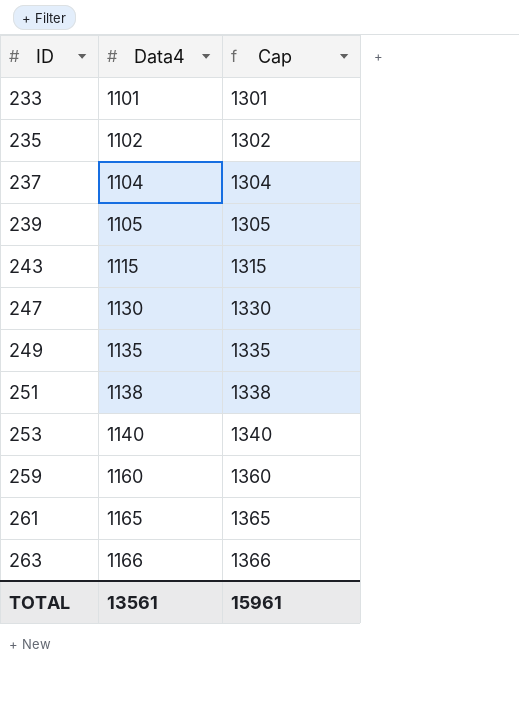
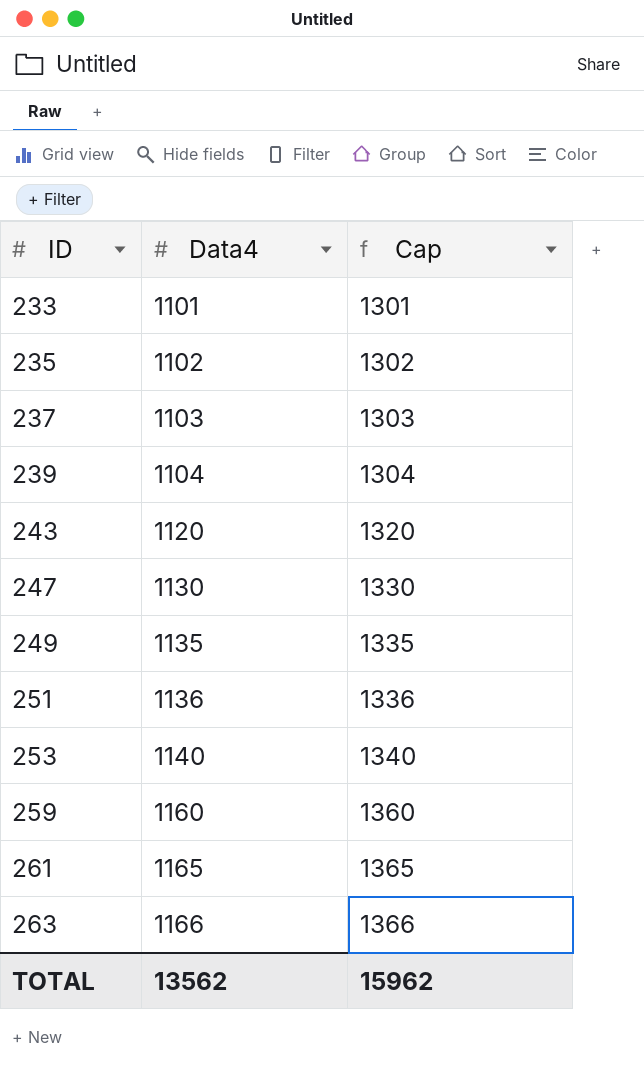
237 | Data4: 1104 -> 1103
237 | Cap: 1304 -> 1303
239 | Data4: 1105 -> 1104
239 | Cap: 1305 -> 1304
243 | Data4: 1115 -> 1120
243 | Cap: 1315 -> 1320
251 | Data4: 1138 -> 1136
251 | Cap: 1338 -> 1336
TOTAL | Data4: 13561 -> 13562
TOTAL | Cap: 15961 -> 15962

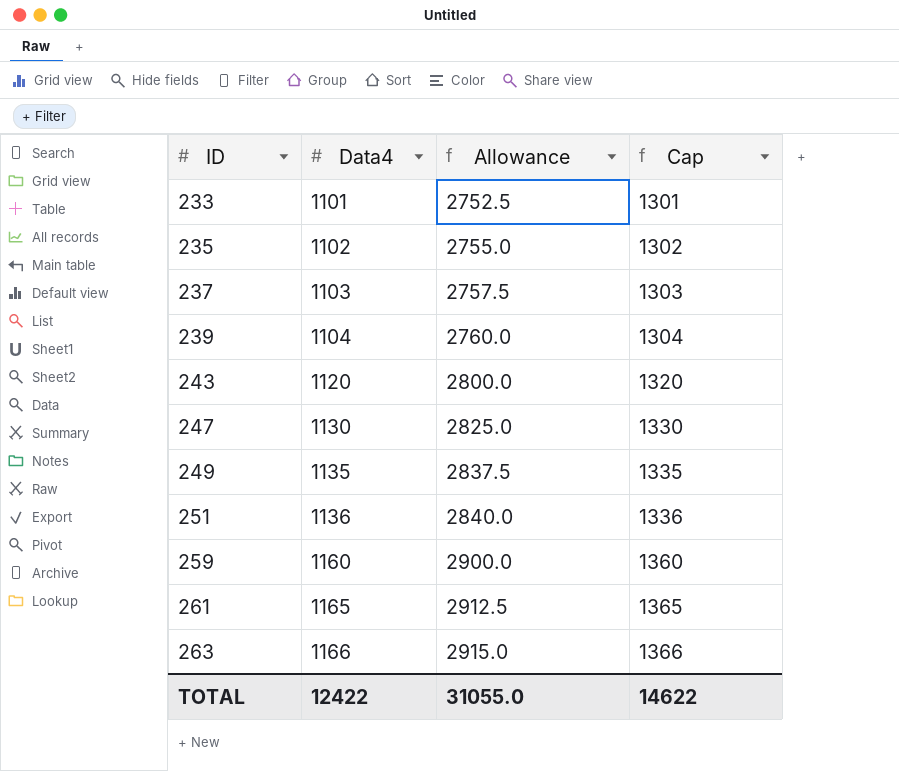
column Allowance | formula: none -> [Data4] * 2.5
row 253: 1140 | 1340 -> none
TOTAL | Data4: 13562 -> 12422
TOTAL | Cap: 15962 -> 14622

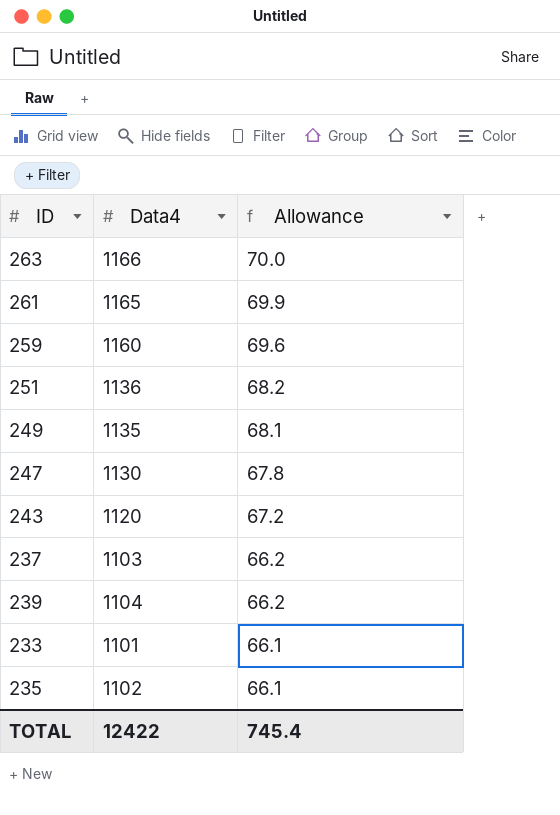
row order: ID ascending -> Allowance descending
column Cap | formula: [Data4] + 200 -> none
column Allowance | formula: [Data4] * 2.5 -> [Data4] * 0.06
TOTAL | Allowance: 31055.0 -> 745.4

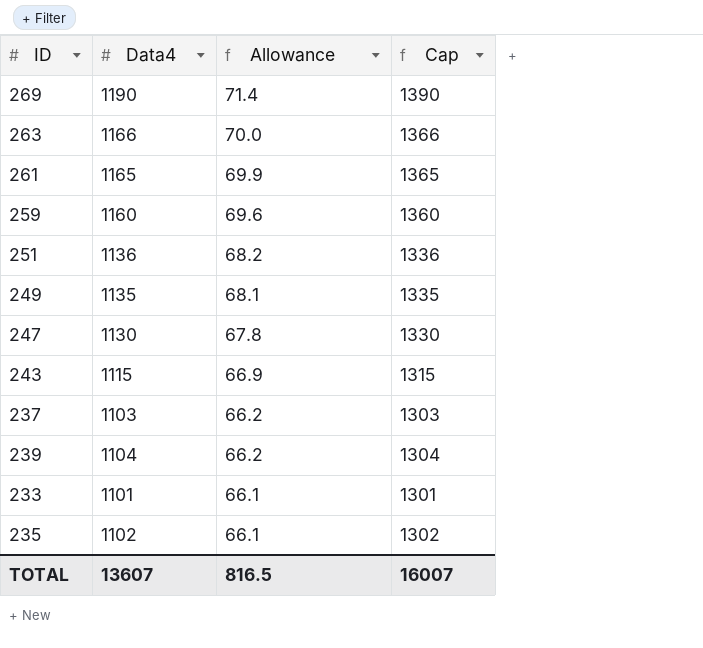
column Cap | formula: none -> [Data4] + 200
row 269: none -> 1190 | 71.4 | 1390
243 | Data4: 1120 -> 1115
243 | Allowance: 67.2 -> 66.9
TOTAL | Data4: 12422 -> 13607
TOTAL | Allowance: 745.4 -> 816.5

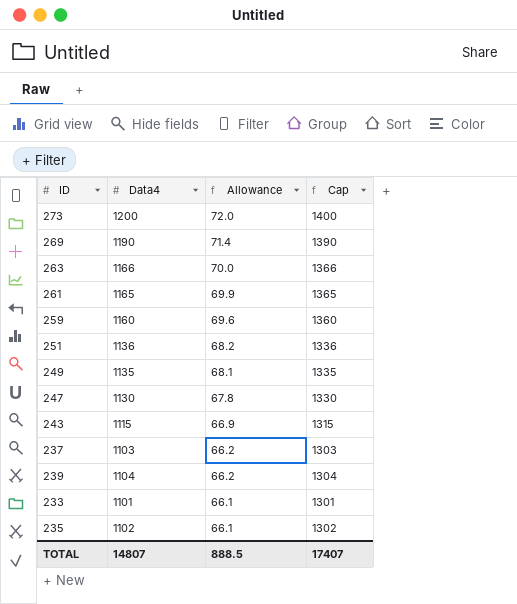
row 273: none -> 1200 | 72.0 | 1400
TOTAL | Data4: 13607 -> 14807
TOTAL | Allowance: 816.5 -> 888.5
TOTAL | Cap: 16007 -> 17407

